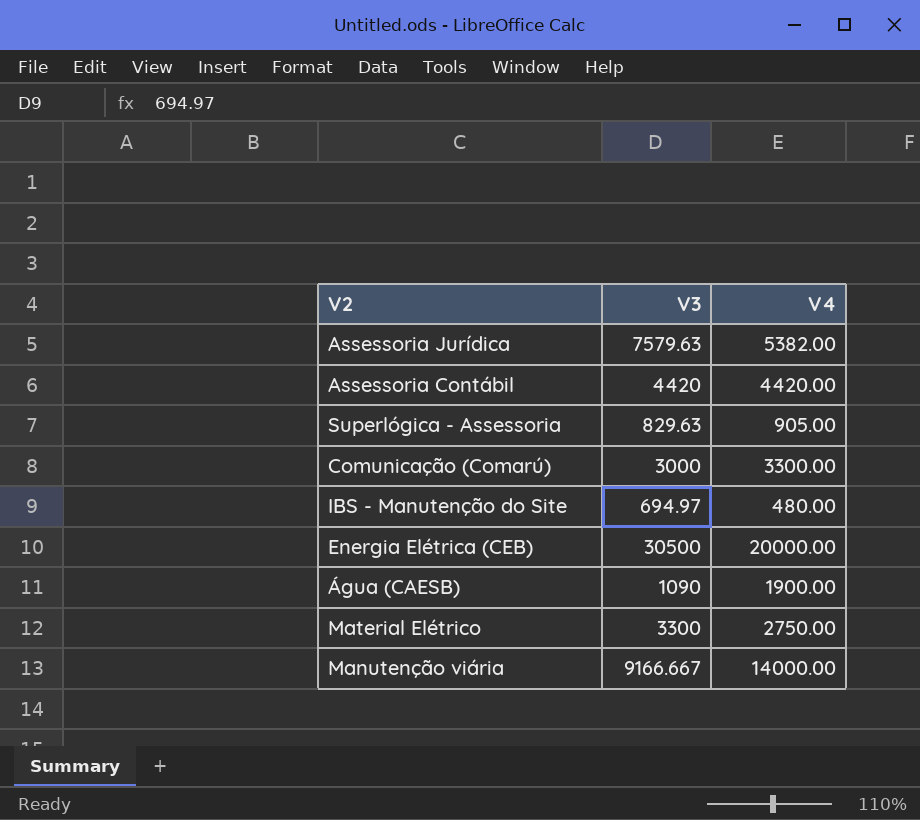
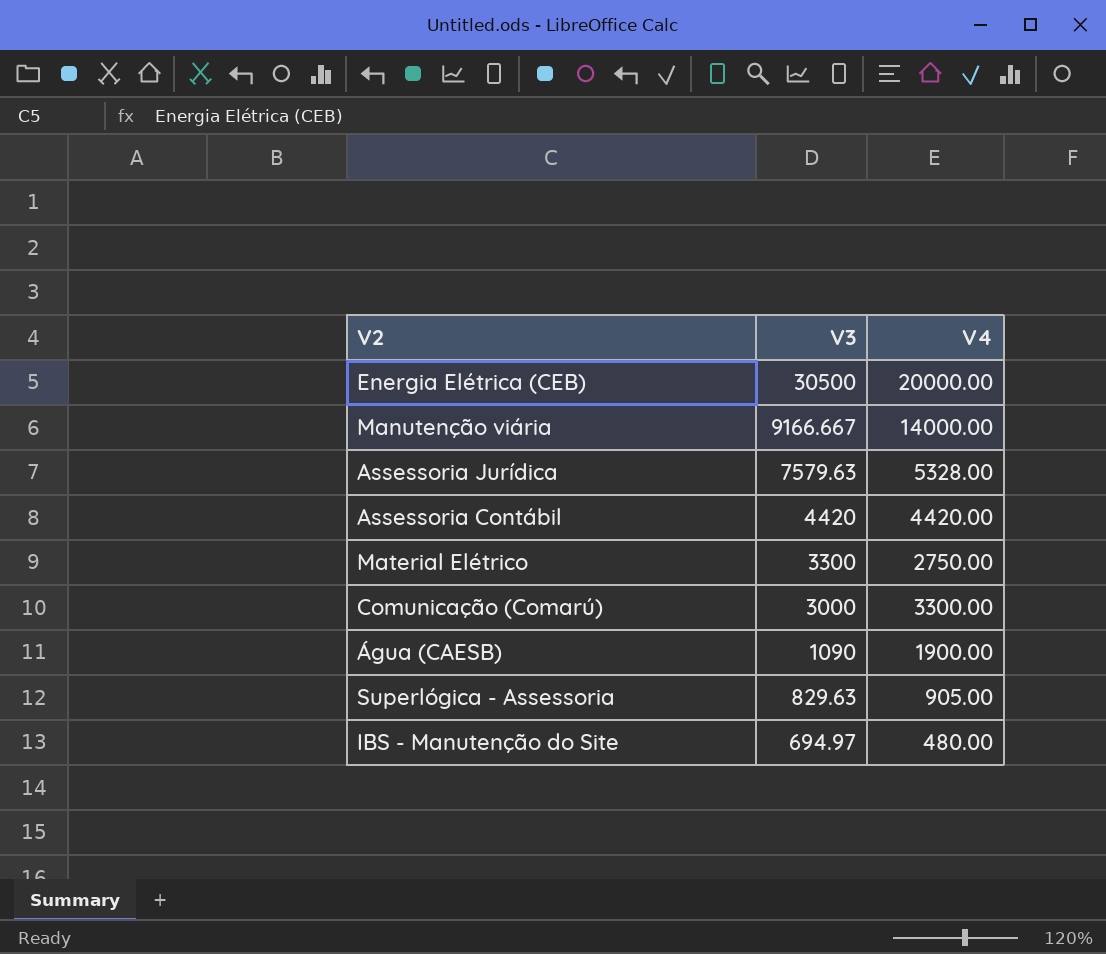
row order: none -> V3 descending
Assessoria Jurídica | V4: 5382.00 -> 5328.00

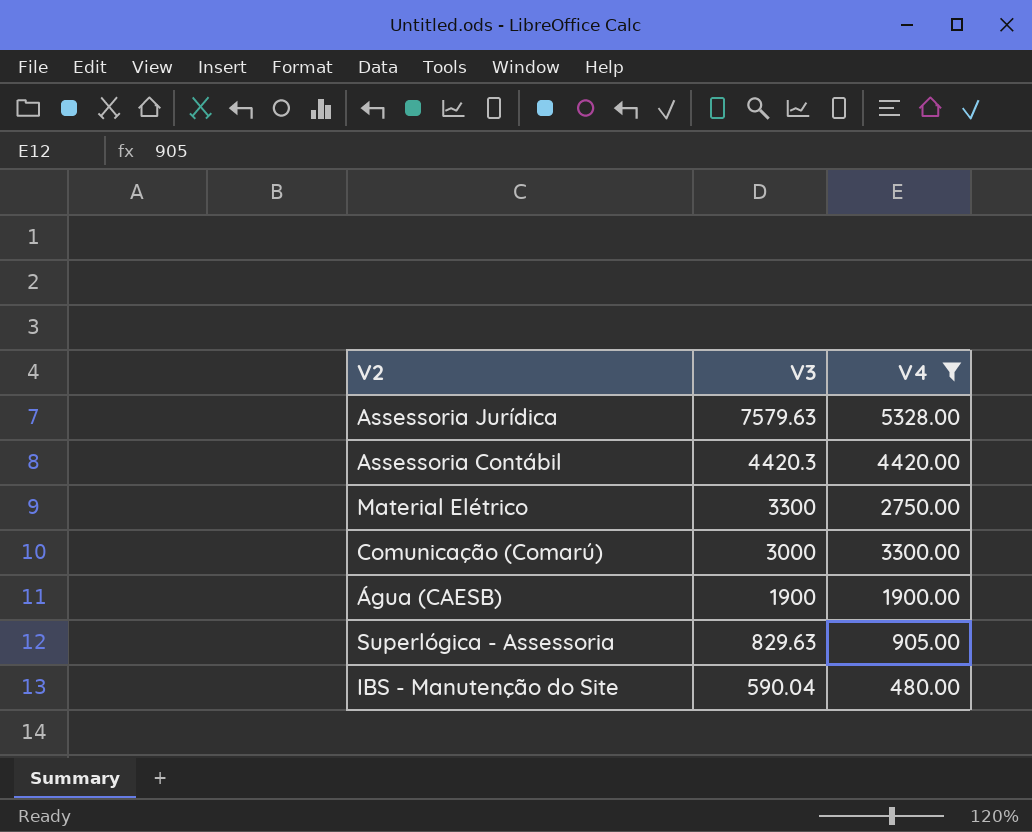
filter: none -> V4 <= 5328.00
Assessoria Contábil | V3: 4420 -> 4420.3
Água (CAESB) | V3: 1090 -> 1900
IBS - Manutenção do Site | V3: 694.97 -> 590.04

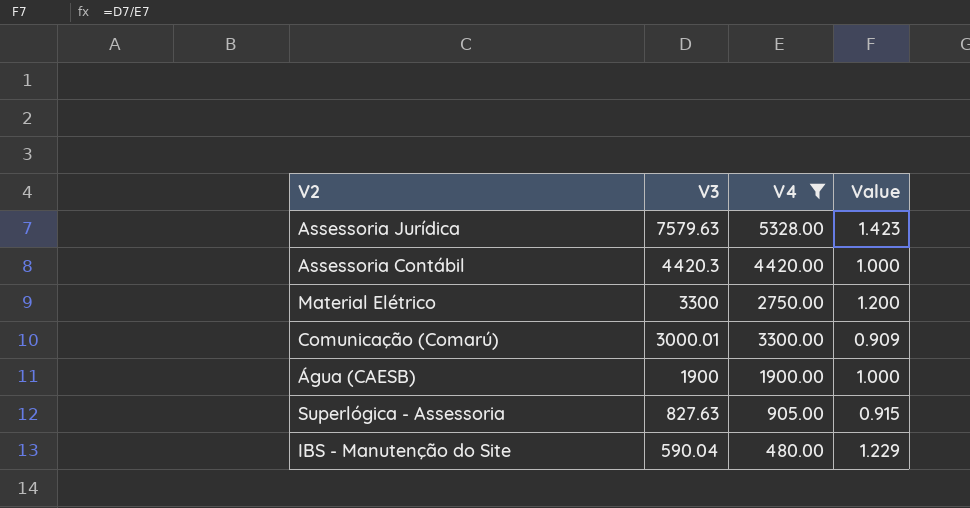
column Value | formula: none -> [V3] / [V4]
Comunicação (Comarú) | V3: 3000 -> 3000.01
Superlógica - Assessoria | V3: 829.63 -> 827.63

